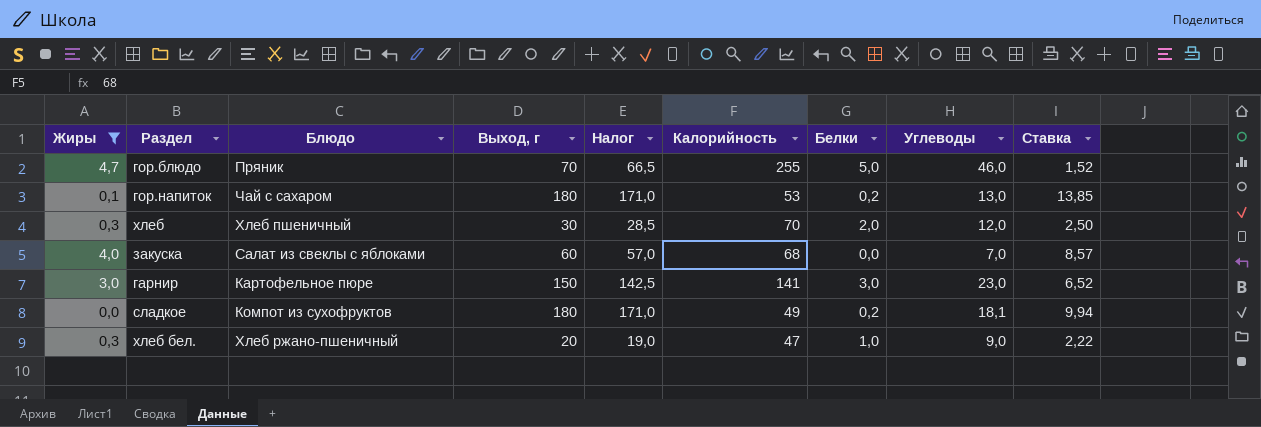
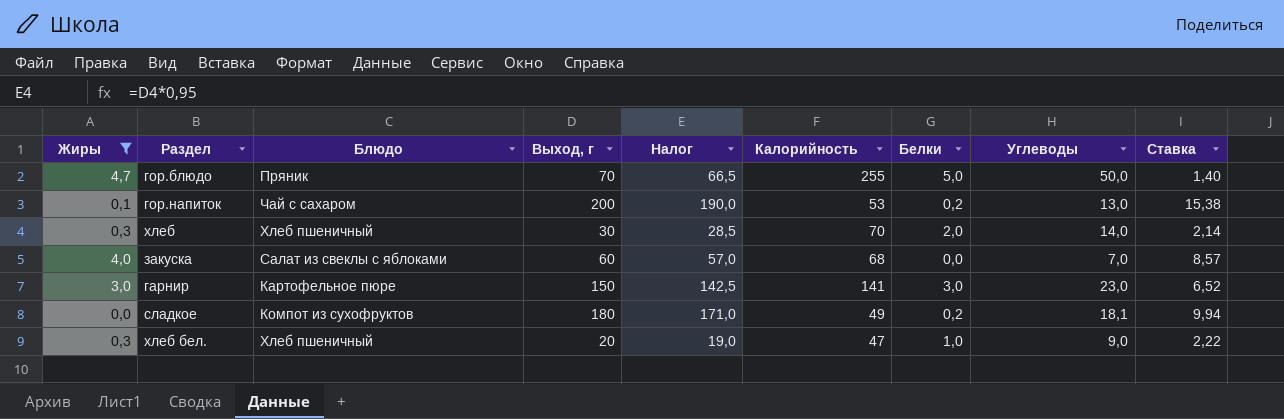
гор.блюдо | Углеводы: 46,0 -> 50,0
гор.блюдо | Ставка: 1,52 -> 1,40
гор.напиток | Выход, г: 180 -> 200
гор.напиток | Налог: 171,0 -> 190,0
гор.напиток | Ставка: 13,85 -> 15,38
хлеб | Углеводы: 12,0 -> 14,0
хлеб | Ставка: 2,50 -> 2,14
хлеб бел. | Блюдо: Хлеб ржано-пшеничный -> Хлеб пшеничный

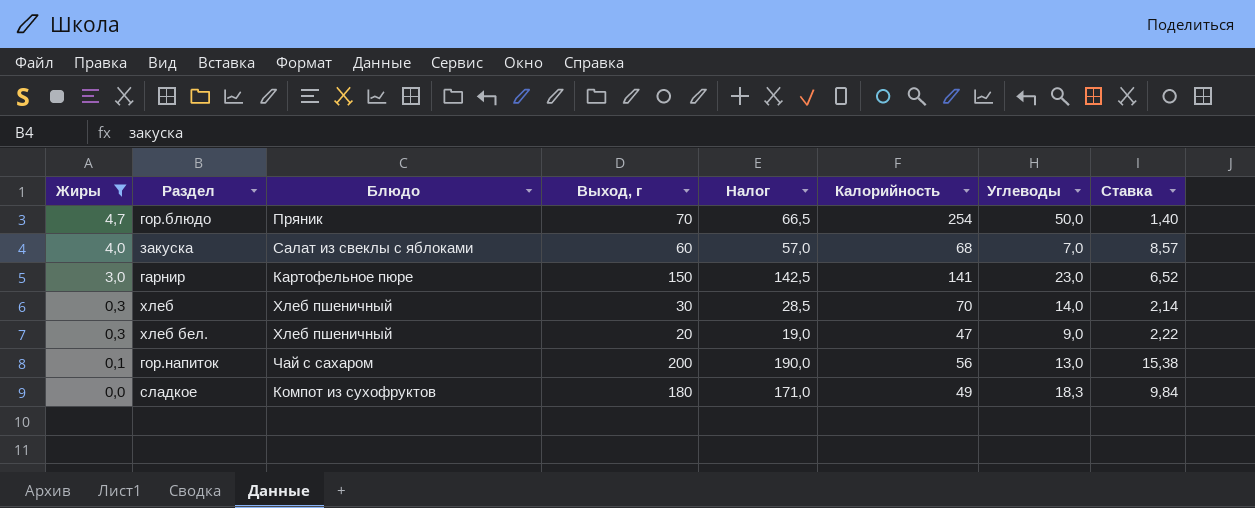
row order: none -> Жиры descending
column Белки | position: 7 -> none
гор.блюдо | Калорийность: 255 -> 254
гор.напиток | Калорийность: 53 -> 56
сладкое | Углеводы: 18,1 -> 18,3
сладкое | Ставка: 9,94 -> 9,84

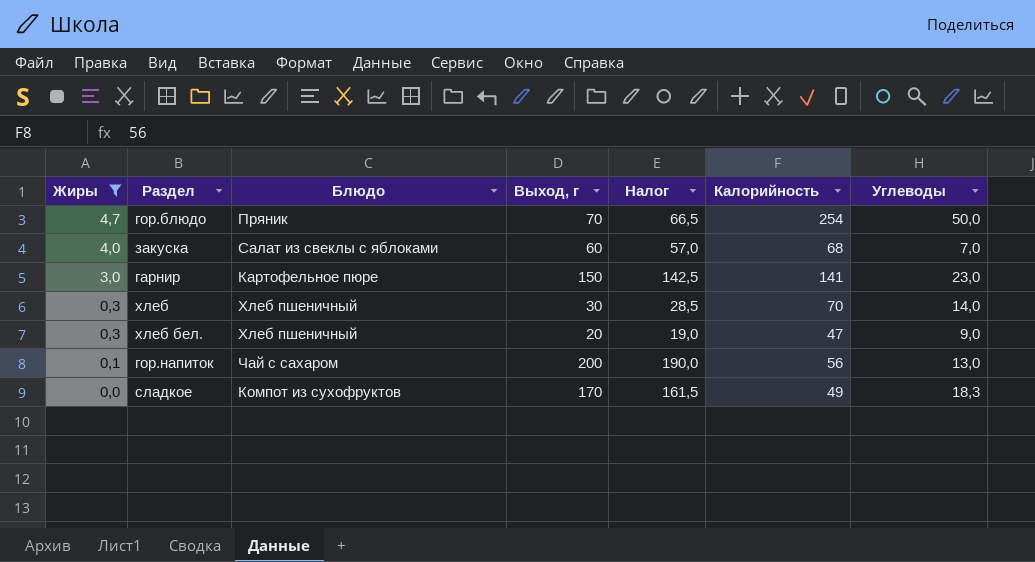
column Ставка | formula: [Выход, г] / [Углеводы] -> none
сладкое | Выход, г: 180 -> 170
сладкое | Налог: 171,0 -> 161,5

